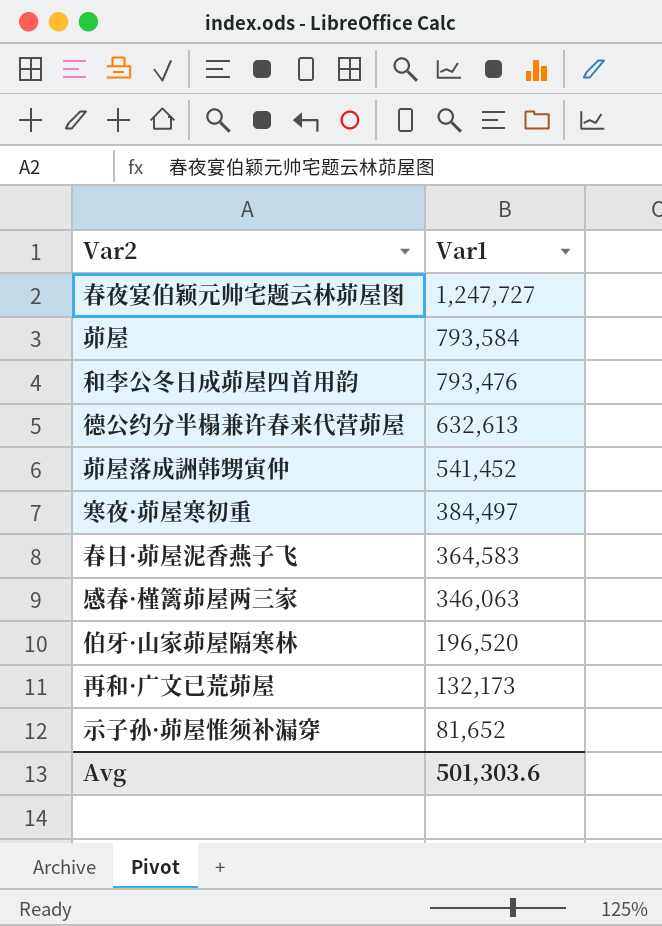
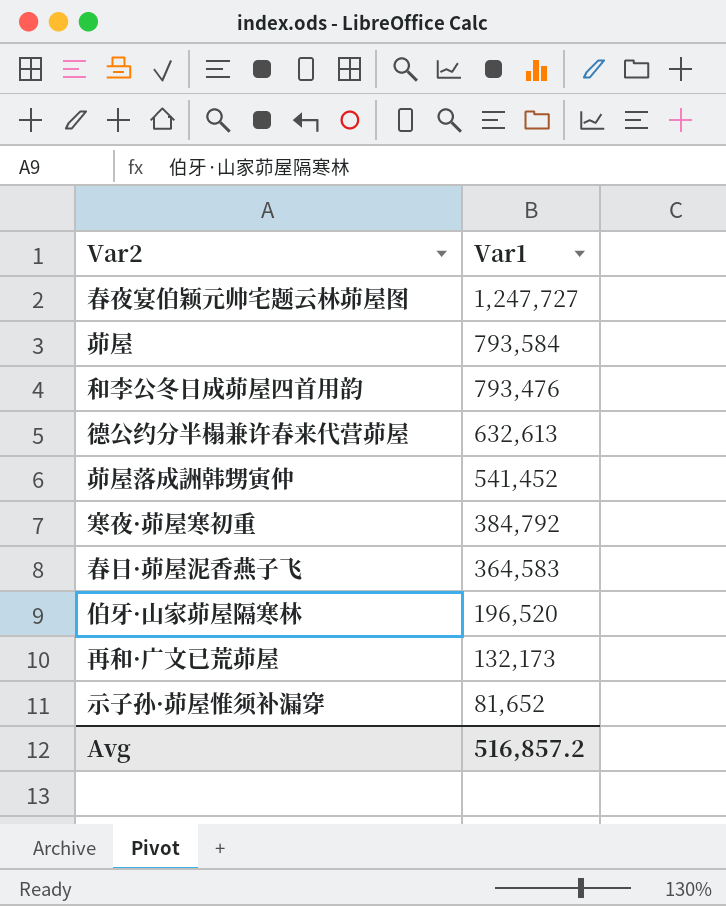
row 感春·槿篱茆屋两三家: 346,063 -> none
寒夜·茆屋寒初重 | Var1: 384,497 -> 384,792
Avg | Var1: 501,303.6 -> 516,857.2

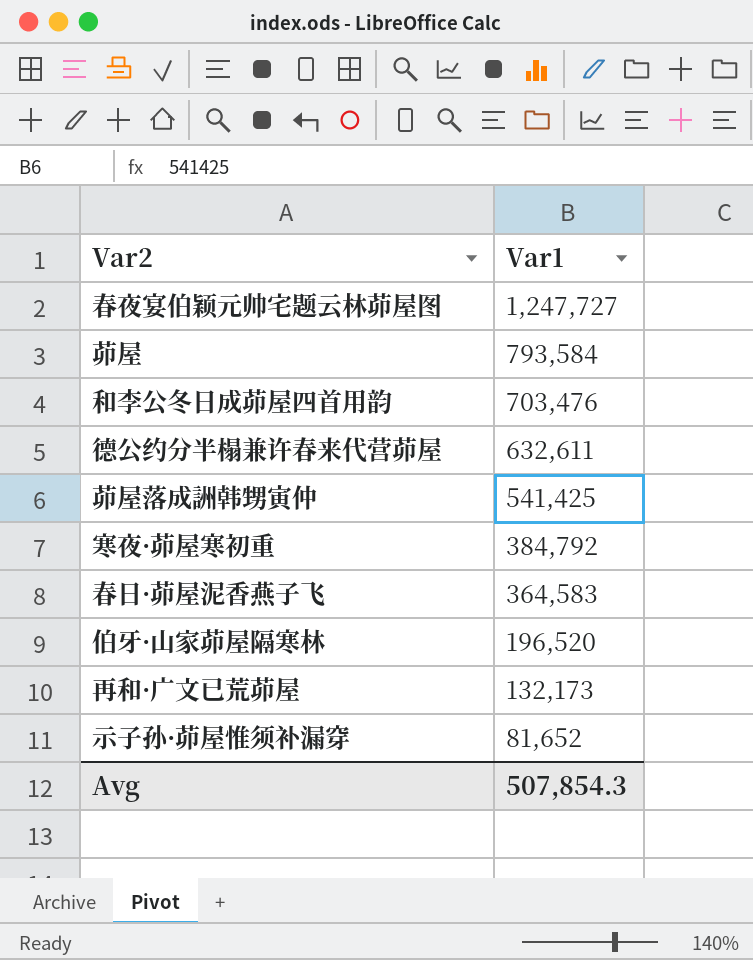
和李公冬日成茆屋四首用韵 | Var1: 793,476 -> 703,476
德公约分半榻兼许春来代营茆屋 | Var1: 632,613 -> 632,611
茆屋落成詶韩甥寅仲 | Var1: 541,452 -> 541,425
Avg | Var1: 516,857.2 -> 507,854.3

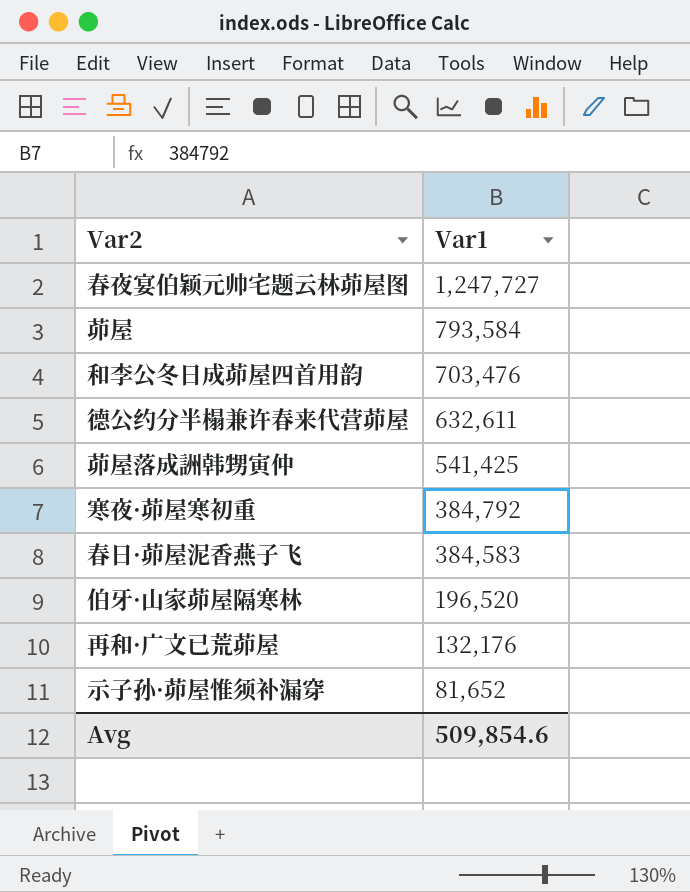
春日·茆屋泥香燕子飞 | Var1: 364,583 -> 384,583
再和·广文已荒茆屋 | Var1: 132,173 -> 132,176
Avg | Var1: 507,854.3 -> 509,854.6

